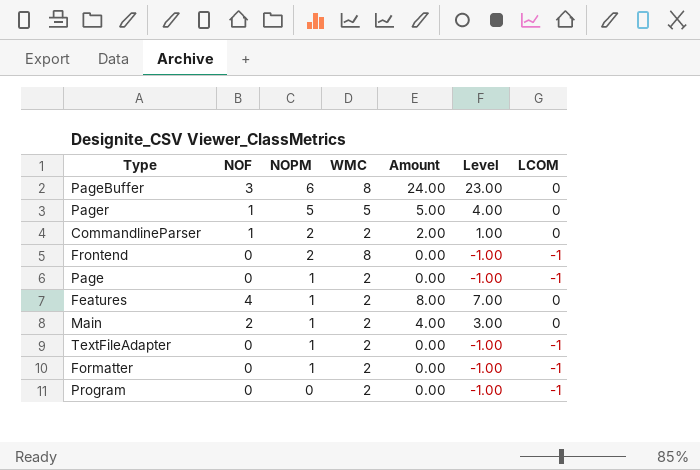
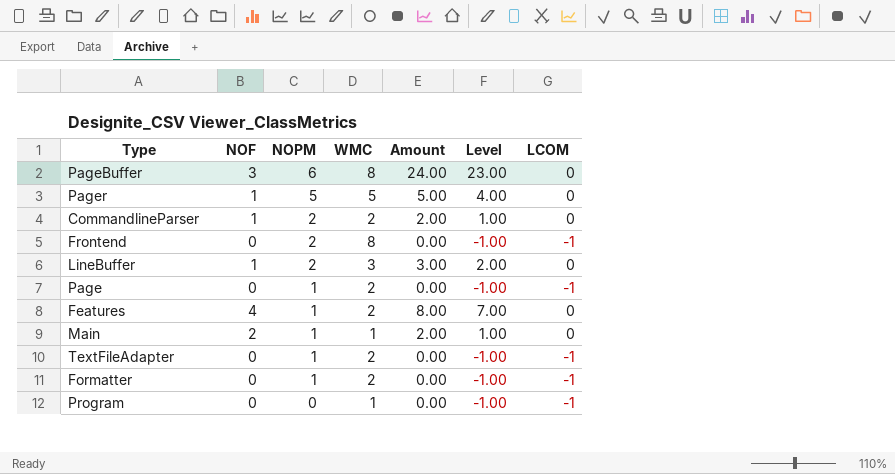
row LineBuffer: none -> 1 | 2 | 3 | 3.00 | 2.00 | 0
Main | WMC: 2 -> 1
Main | Amount: 4.00 -> 2.00
Main | Level: 3.00 -> 1.00
Program | WMC: 2 -> 1

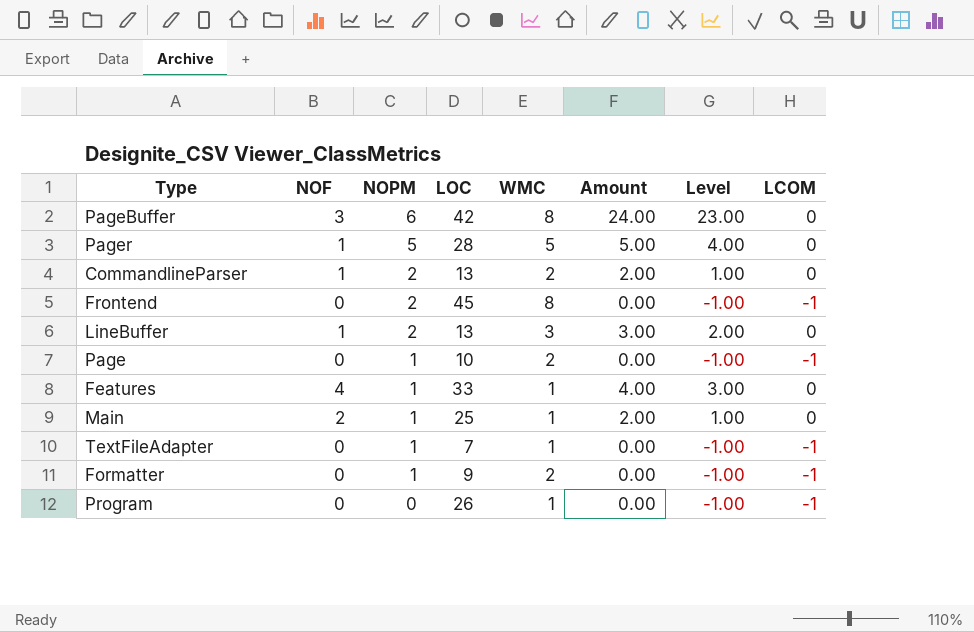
column LOC | position: none -> 4
Features | WMC: 2 -> 1
Features | Amount: 8.00 -> 4.00
Features | Level: 7.00 -> 3.00
TextFileAdapter | WMC: 2 -> 1

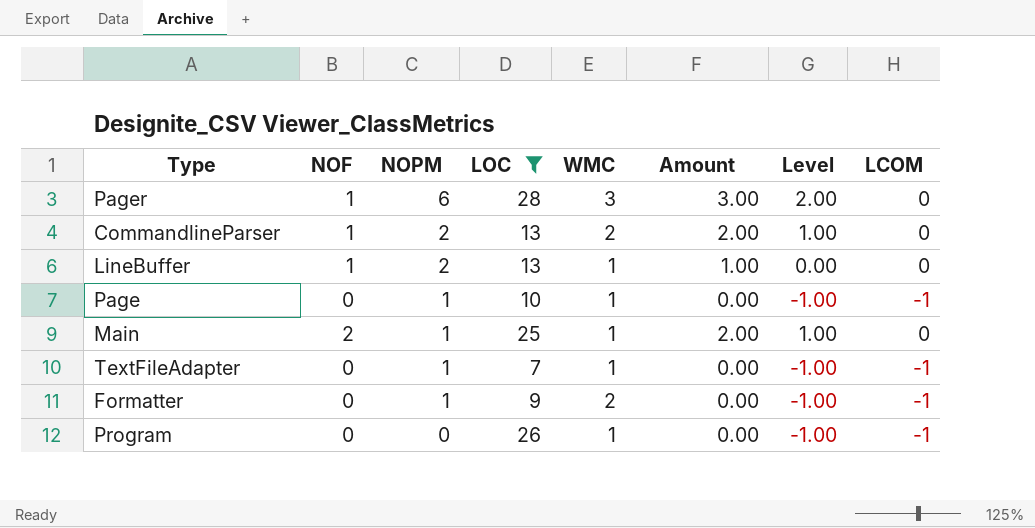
filter: none -> LOC <= 28
Pager | NOPM: 5 -> 6
Pager | WMC: 5 -> 3
Pager | Amount: 5.00 -> 3.00
Pager | Level: 4.00 -> 2.00
LineBuffer | WMC: 3 -> 1
LineBuffer | Amount: 3.00 -> 1.00
LineBuffer | Level: 2.00 -> 0.00
Page | WMC: 2 -> 1

